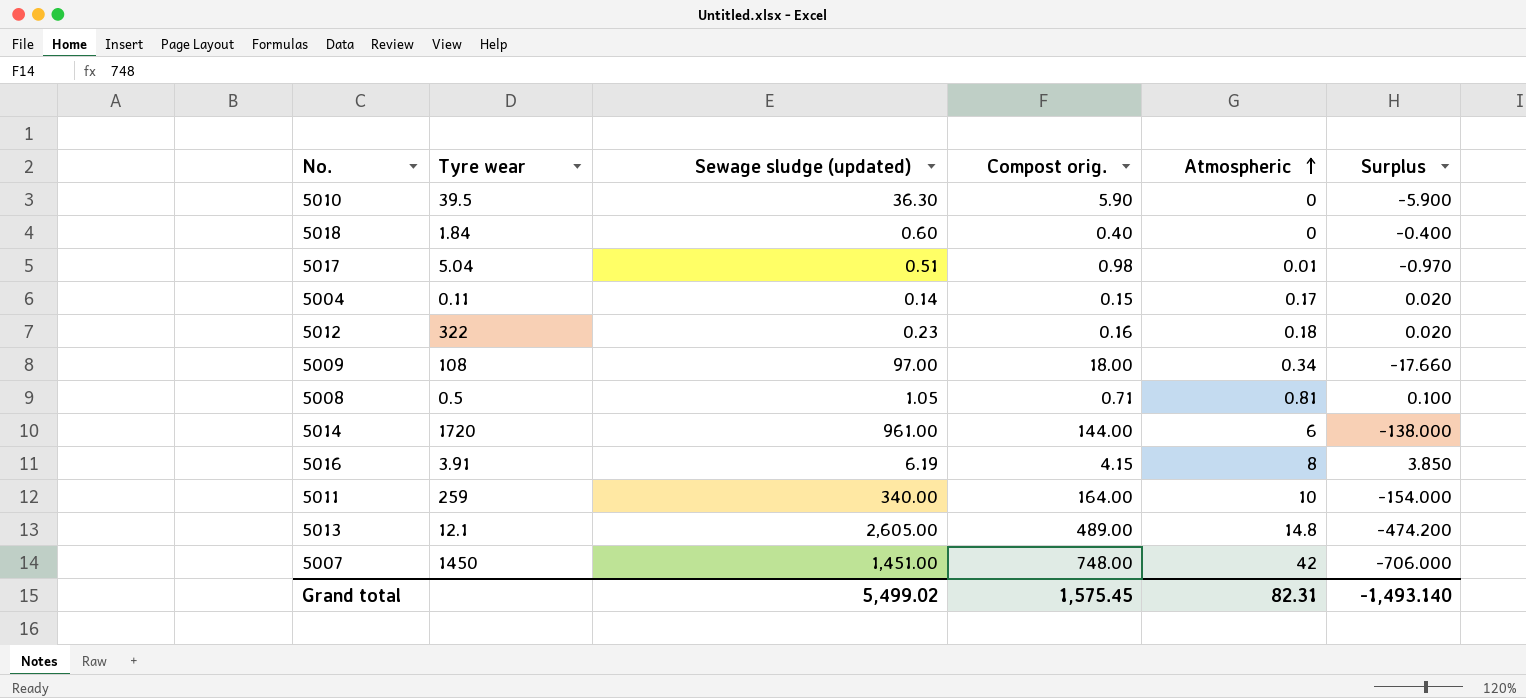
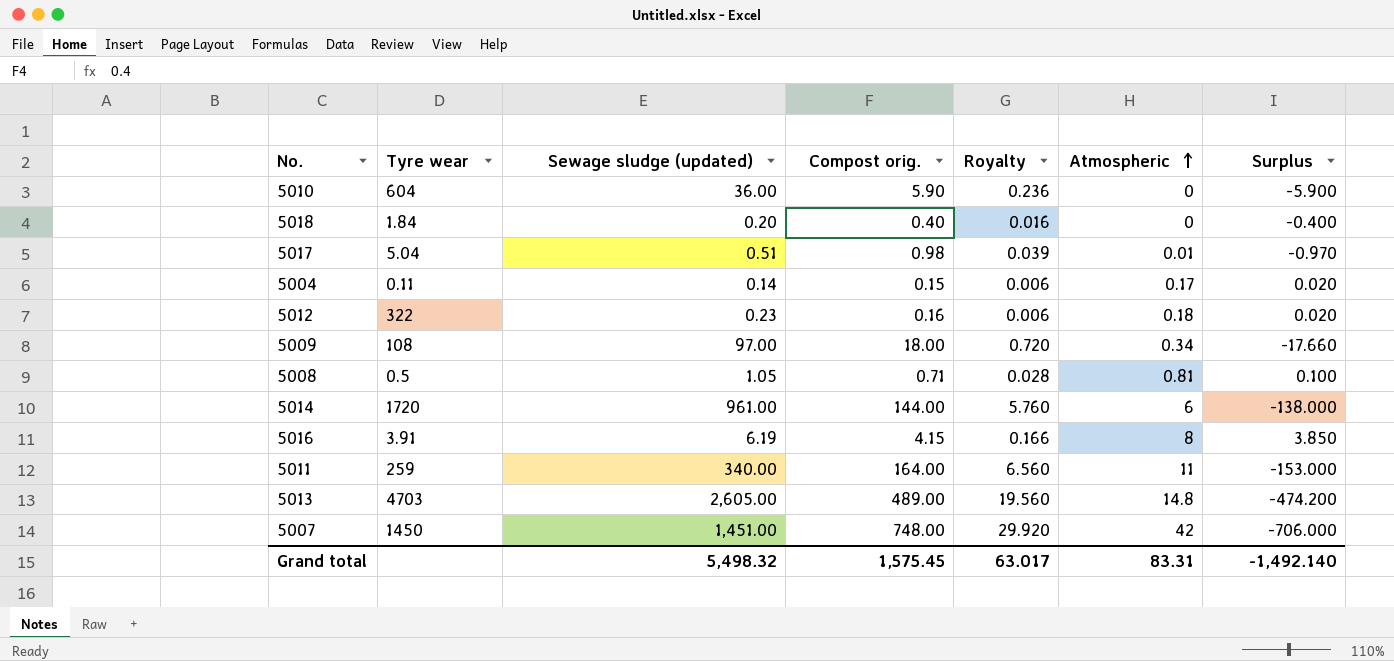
column Royalty | formula: none -> [Compost orig.] * 0.04
5010 | Tyre wear: 39.5 -> 604
5010 | Sewage sludge (updated): 36.30 -> 36.00
5018 | Sewage sludge (updated): 0.60 -> 0.20
5011 | Atmospheric: 10 -> 11
5011 | Surplus: -154.000 -> -153.000
5013 | Tyre wear: 12.1 -> 4703
Grand total | Sewage sludge (updated): 5,499.02 -> 5,498.32
Grand total | Atmospheric: 82.31 -> 83.31
Grand total | Surplus: -1,493.140 -> -1,492.140

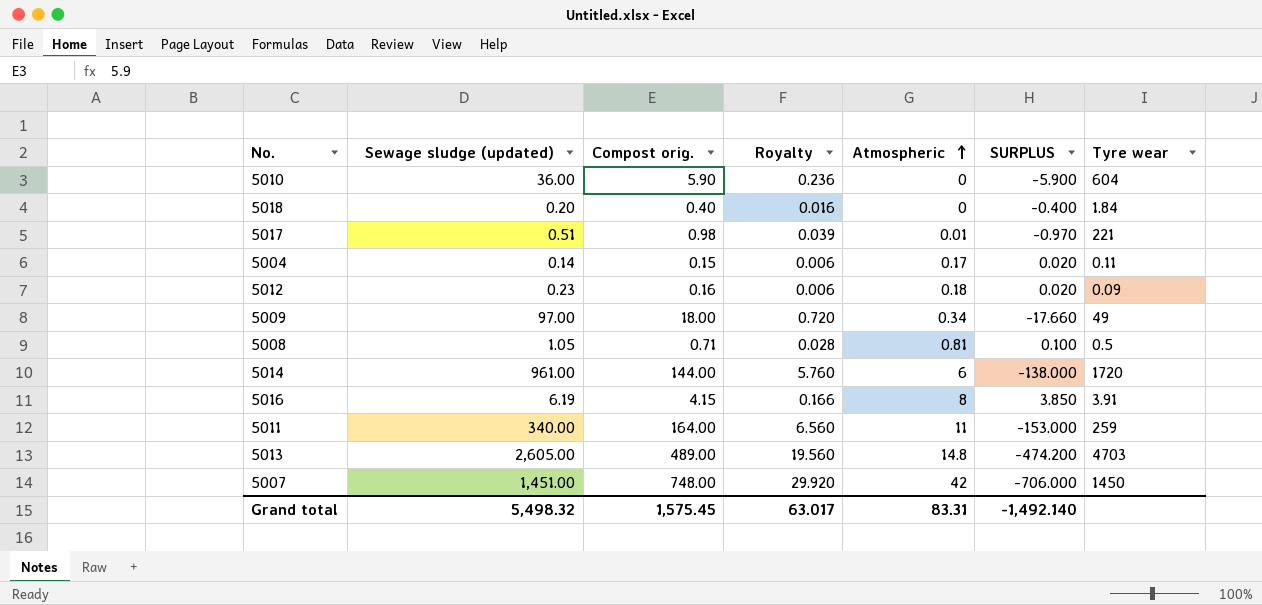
column name: Surplus -> SURPLUS
column Tyre wear | position: 2 -> 7
5017 | Tyre wear: 5.04 -> 221
5012 | Tyre wear: 322 -> 0.09
5009 | Tyre wear: 108 -> 49

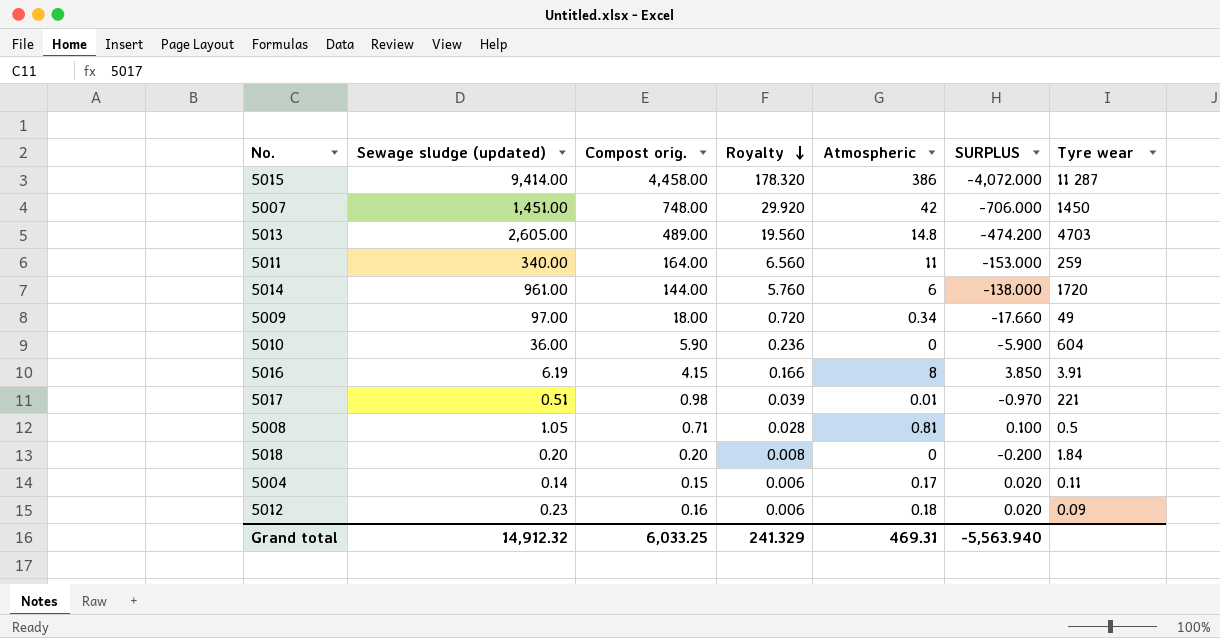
row order: Atmospheric ascending -> Royalty descending
row 5015: none -> 9,414.00 | 4,458.00 | 178.320 | 386 | -4,072.000 | 11 287
5018 | Compost orig.: 0.40 -> 0.20
5018 | Royalty: 0.016 -> 0.008
5018 | SURPLUS: -0.400 -> -0.200
Grand total | Sewage sludge (updated): 5,498.32 -> 14,912.32
Grand total | Compost orig.: 1,575.45 -> 6,033.25
Grand total | Royalty: 63.017 -> 241.329
Grand total | Atmospheric: 83.31 -> 469.31
Grand total | SURPLUS: -1,492.140 -> -5,563.940

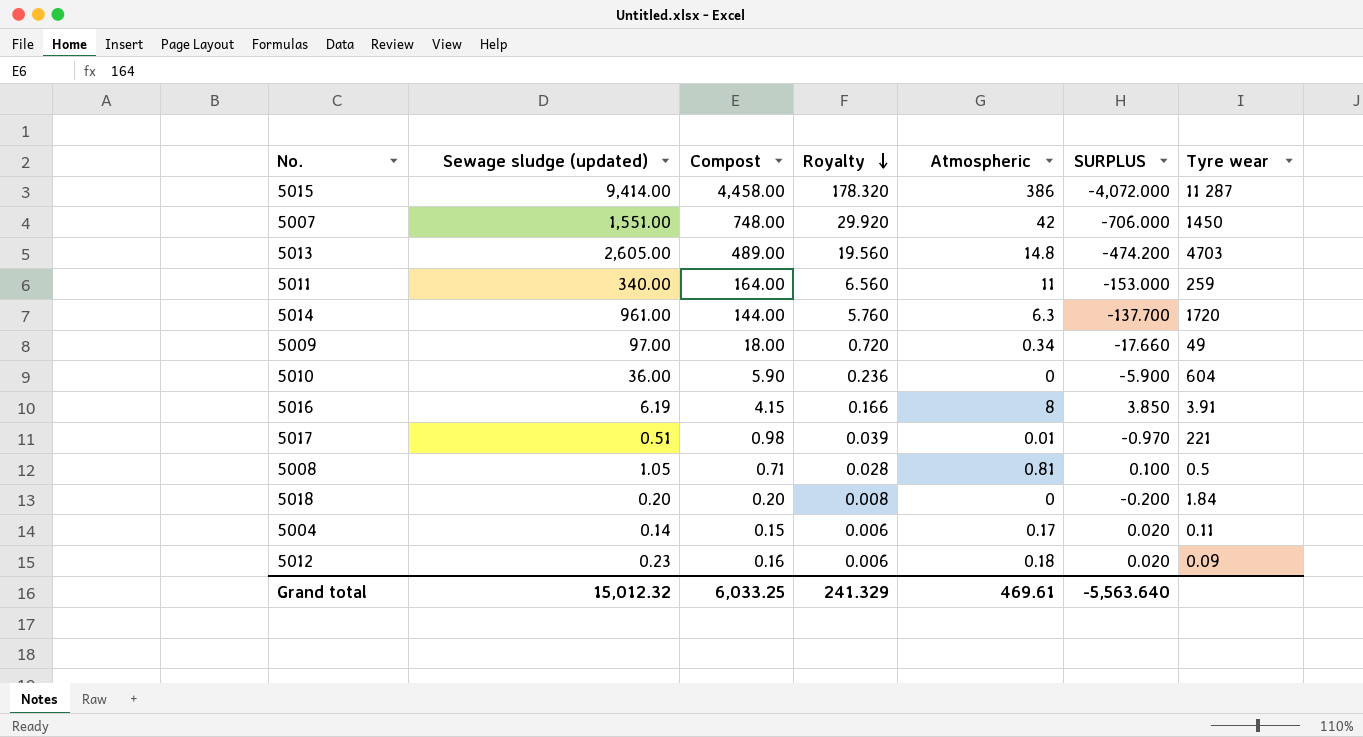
column name: Compost orig. -> Compost
5007 | Sewage sludge (updated): 1,451.00 -> 1,551.00
5014 | Atmospheric: 6 -> 6.3
5014 | SURPLUS: -138.000 -> -137.700
Grand total | Sewage sludge (updated): 14,912.32 -> 15,012.32
Grand total | Atmospheric: 469.31 -> 469.61
Grand total | SURPLUS: -5,563.940 -> -5,563.640

